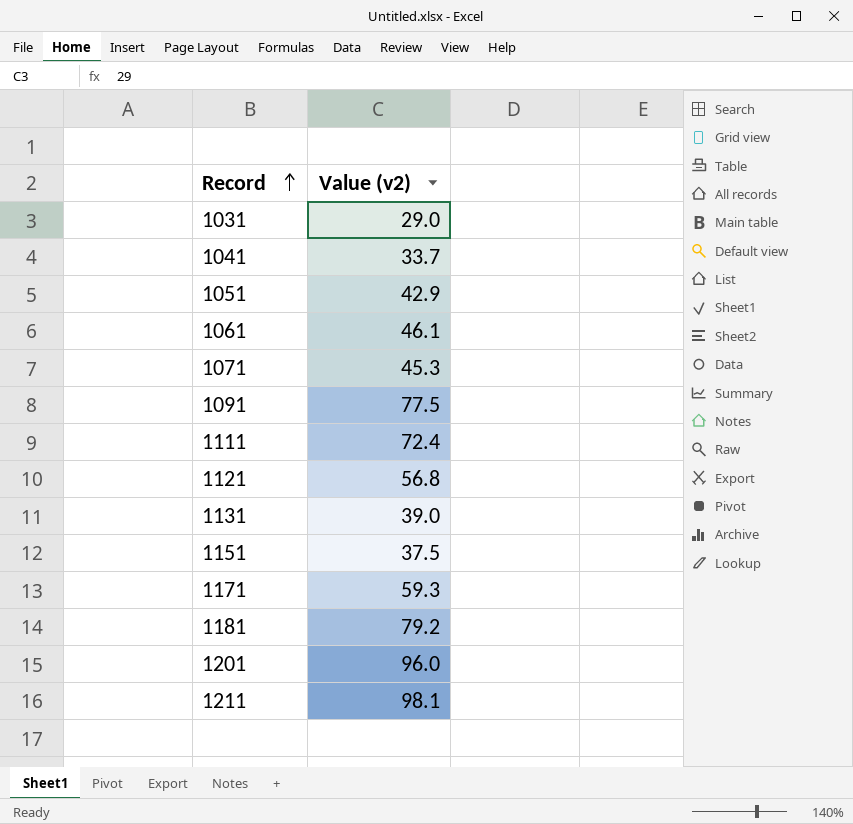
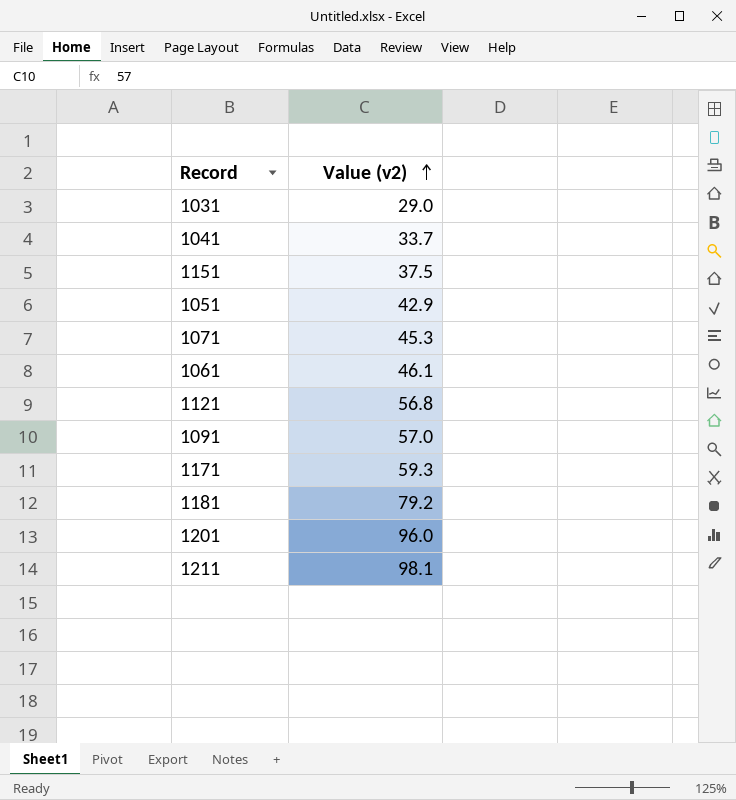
row order: Record ascending -> Value (v2) ascending
row 1111: 72.4 -> none
row 1131: 39.0 -> none
1091 | Value (v2): 77.5 -> 57.0

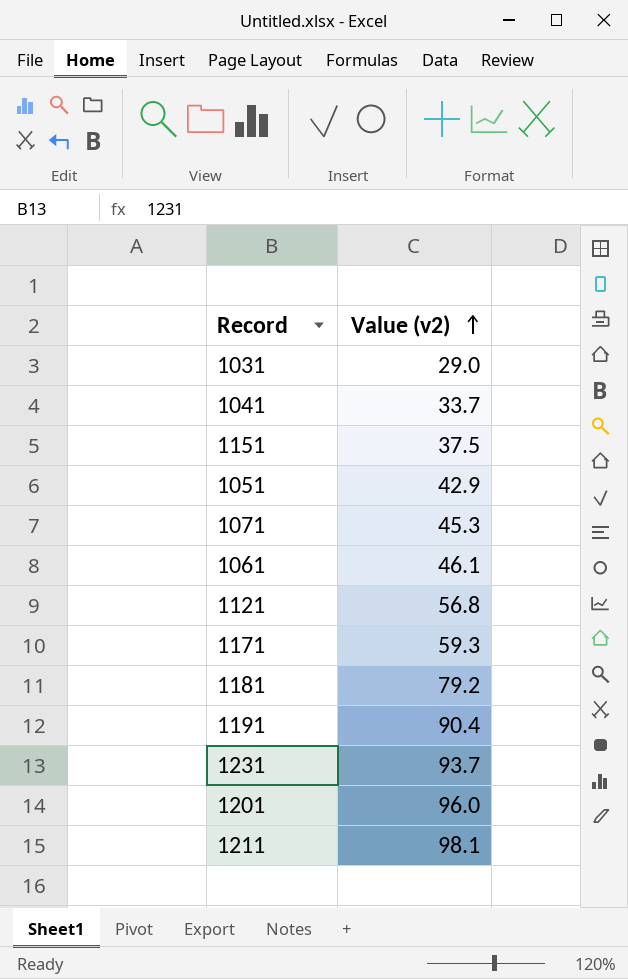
row 1091: 57.0 -> none
row 1191: none -> 90.4
row 1231: none -> 93.7

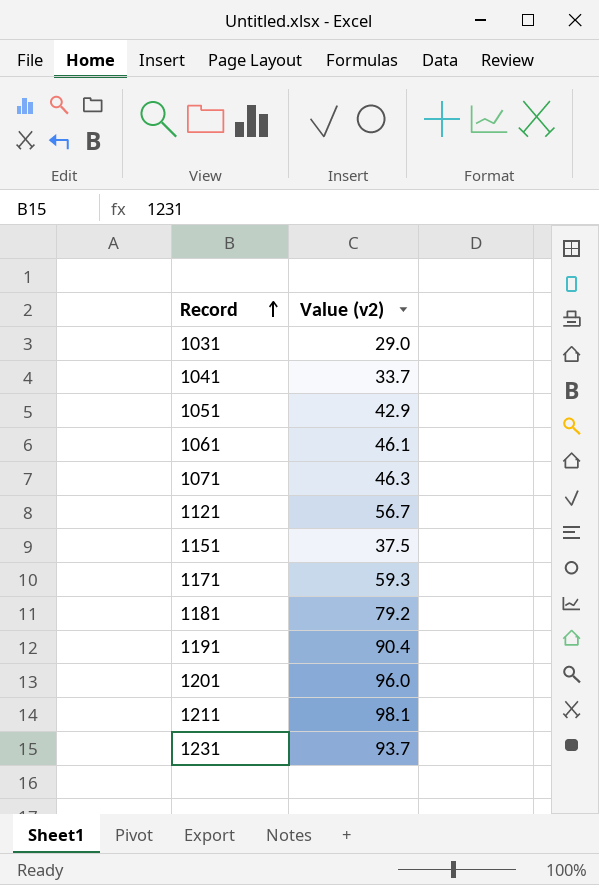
row order: Value (v2) ascending -> Record ascending
1071 | Value (v2): 45.3 -> 46.3
1121 | Value (v2): 56.8 -> 56.7

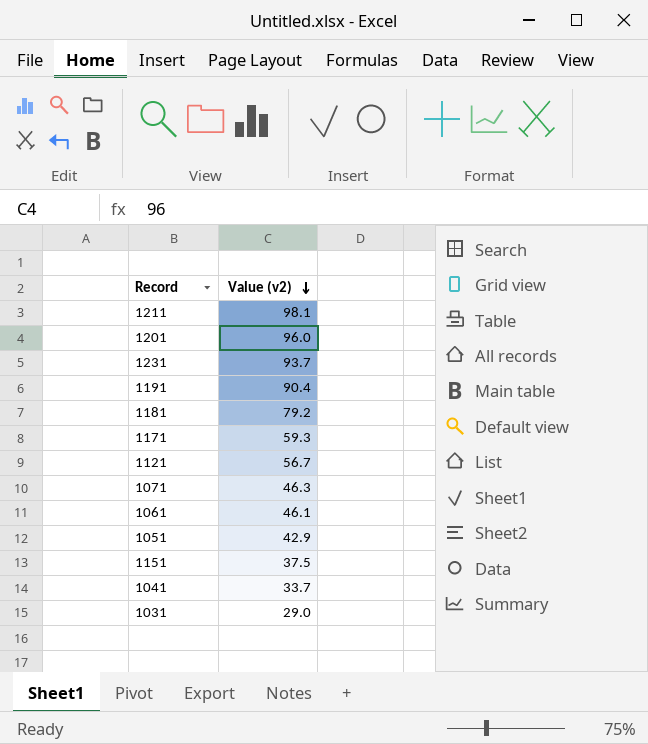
row order: Record ascending -> Value (v2) descending

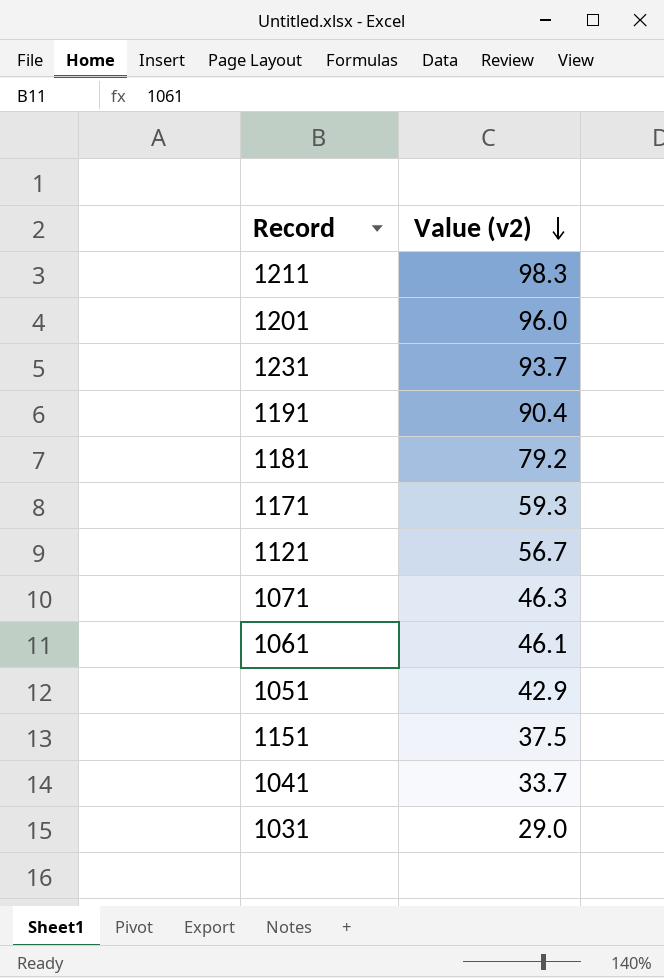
1211 | Value (v2): 98.1 -> 98.3

